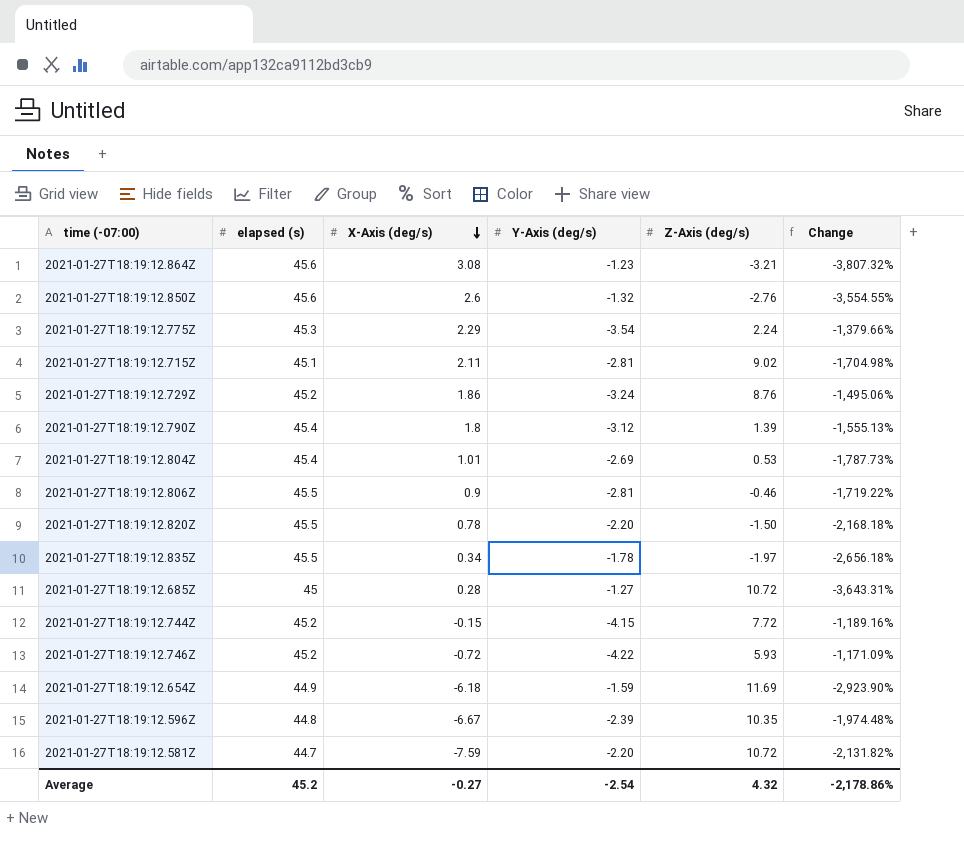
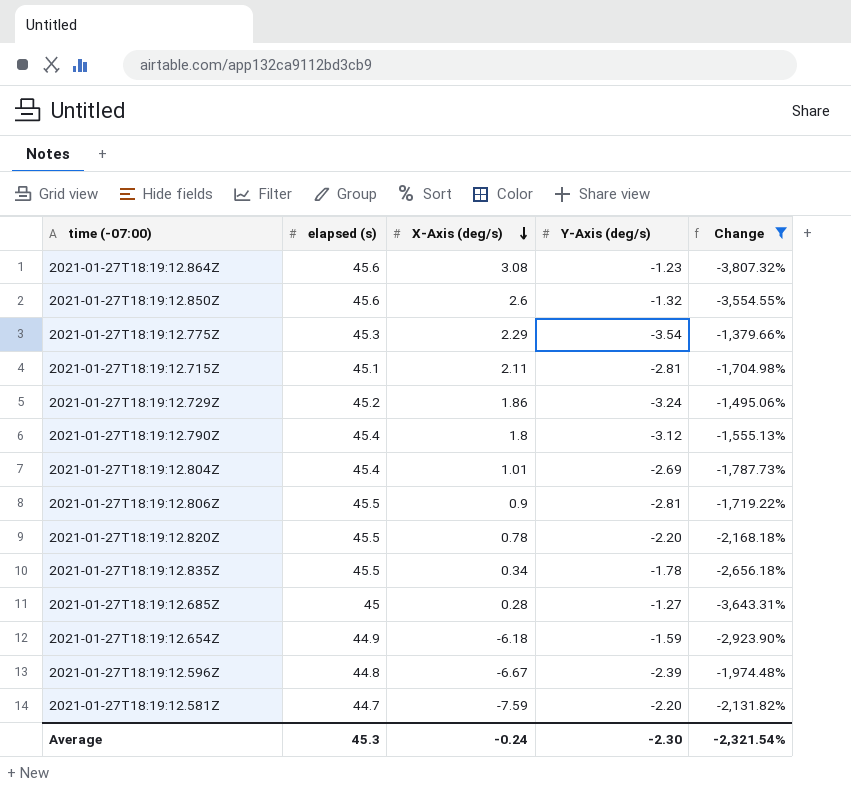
filter: none -> Change <= -1,379.66%
column Z-Axis (deg/s) | position: 5 -> none
Average | elapsed (s): 45.2 -> 45.3
Average | X-Axis (deg/s): -0.27 -> -0.24
Average | Y-Axis (deg/s): -2.54 -> -2.30
Average | Change: -2,178.86% -> -2,321.54%

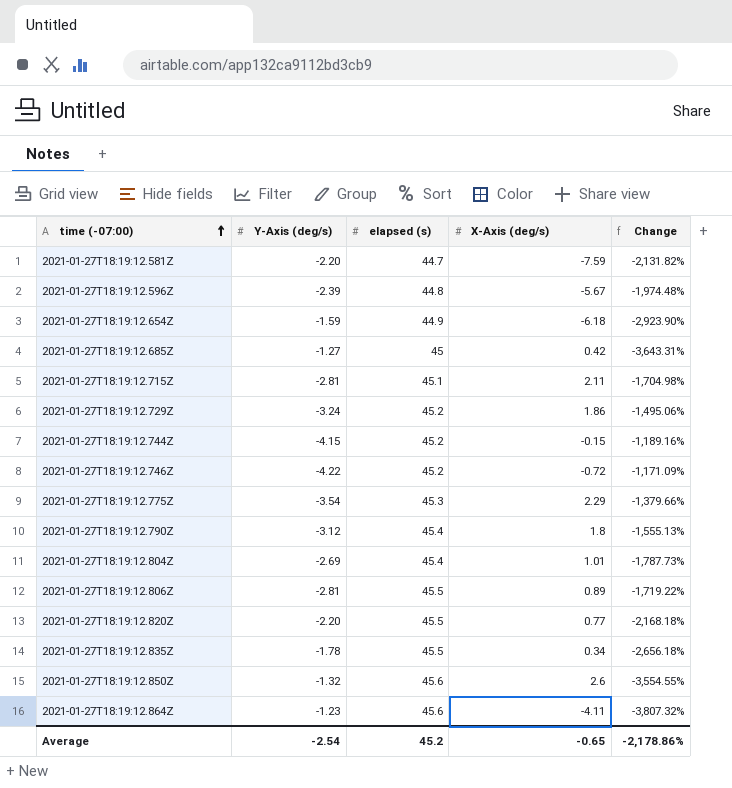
filter: Change <= -1,379.66% -> none
row order: X-Axis (deg/s) descending -> time (-07:00) ascending
column Y-Axis (deg/s) | position: 4 -> 2
2021-01-27T18:19:12.596Z | X-Axis (deg/s): -6.67 -> -5.67
2021-01-27T18:19:12.685Z | X-Axis (deg/s): 0.28 -> 0.42
2021-01-27T18:19:12.806Z | X-Axis (deg/s): 0.9 -> 0.89
2021-01-27T18:19:12.820Z | X-Axis (deg/s): 0.78 -> 0.77
2021-01-27T18:19:12.864Z | X-Axis (deg/s): 3.08 -> -4.11
Average | Y-Axis (deg/s): -2.30 -> -2.54
Average | elapsed (s): 45.3 -> 45.2
Average | X-Axis (deg/s): -0.24 -> -0.65
Average | Change: -2,321.54% -> -2,178.86%

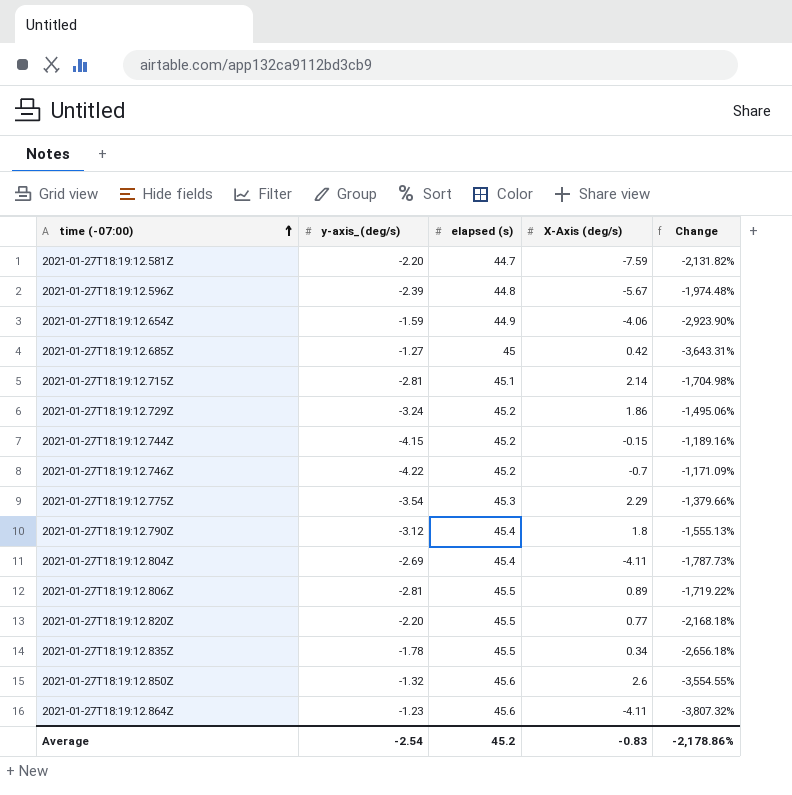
column name: Y-Axis (deg/s) -> y-axis_(deg/s)
2021-01-27T18:19:12.654Z | X-Axis (deg/s): -6.18 -> -4.06
2021-01-27T18:19:12.715Z | X-Axis (deg/s): 2.11 -> 2.14
2021-01-27T18:19:12.746Z | X-Axis (deg/s): -0.72 -> -0.7
2021-01-27T18:19:12.804Z | X-Axis (deg/s): 1.01 -> -4.11
Average | X-Axis (deg/s): -0.65 -> -0.83

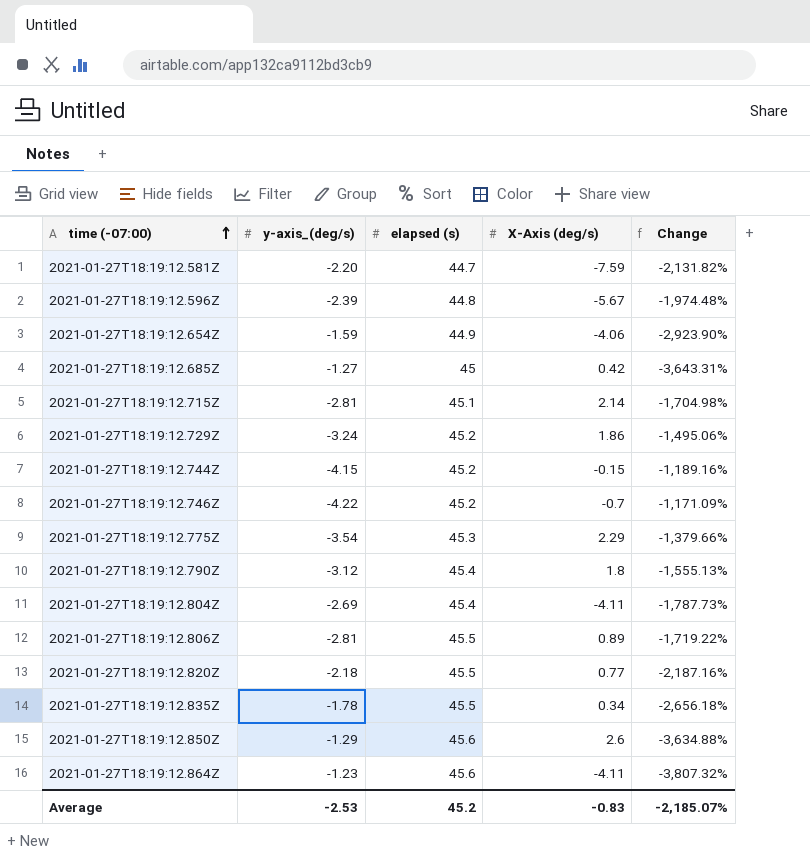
2021-01-27T18:19:12.820Z | y-axis_(deg/s): -2.20 -> -2.18
2021-01-27T18:19:12.820Z | Change: -2,168.18% -> -2,187.16%
2021-01-27T18:19:12.850Z | y-axis_(deg/s): -1.32 -> -1.29
2021-01-27T18:19:12.850Z | Change: -3,554.55% -> -3,634.88%
Average | y-axis_(deg/s): -2.54 -> -2.53
Average | Change: -2,178.86% -> -2,185.07%

